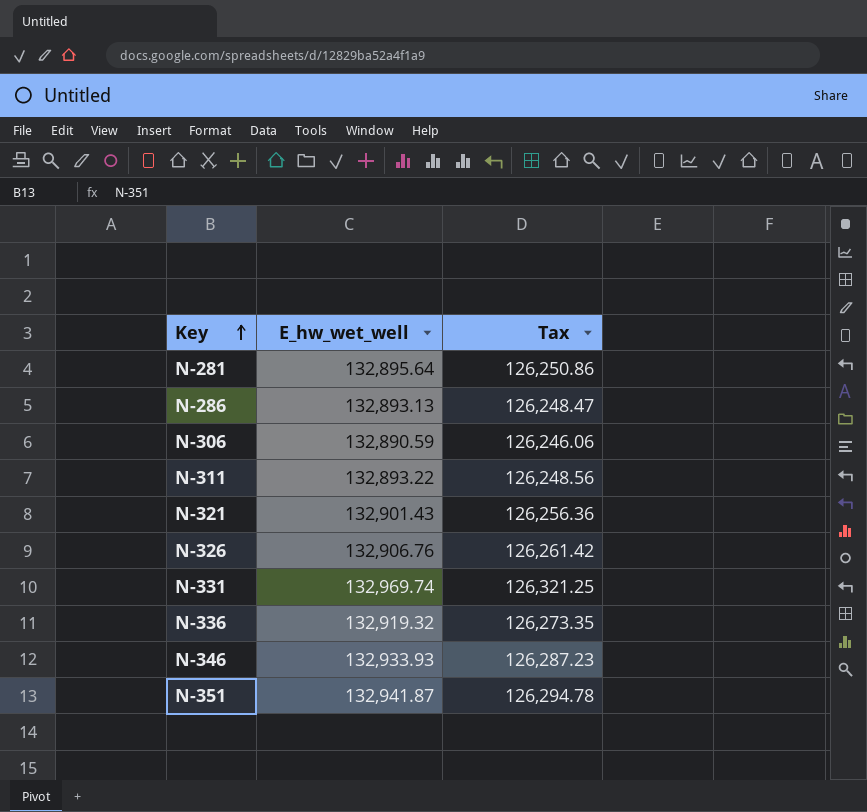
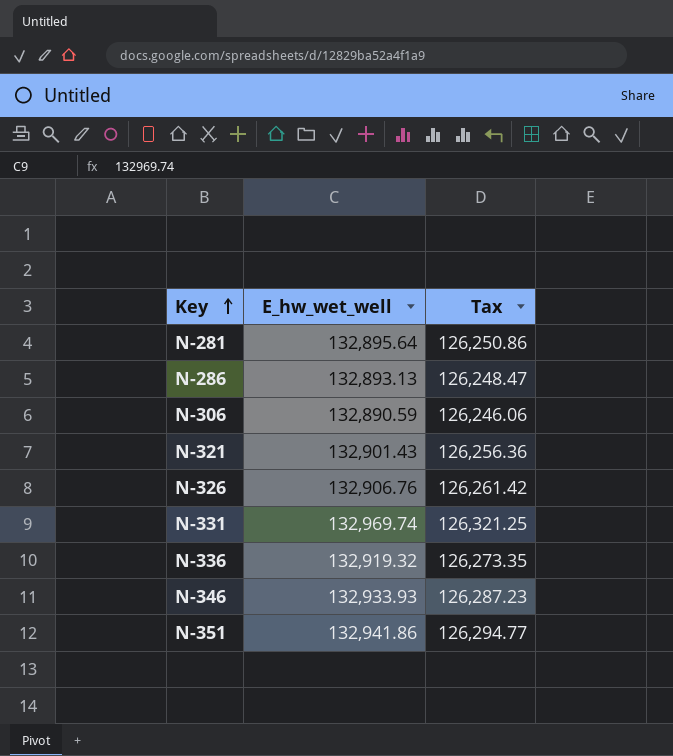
row N-311: 132,893.22 | 126,248.56 -> none
N-351 | E_hw_wet_well: 132,941.87 -> 132,941.86
N-351 | Tax: 126,294.78 -> 126,294.77

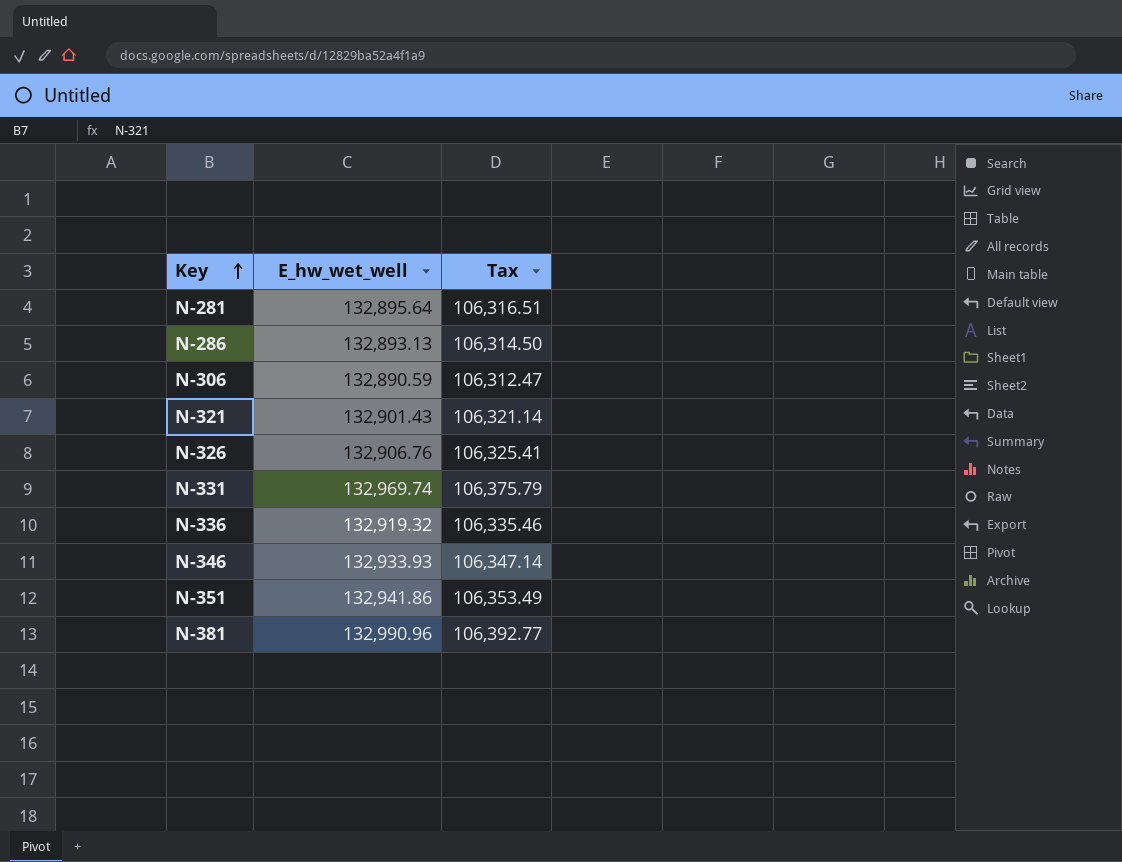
column Tax | formula: [E_hw_wet_well] * 0.95 -> [E_hw_wet_well] * 0.8
row N-381: none -> 132,990.96 | 106,392.77

